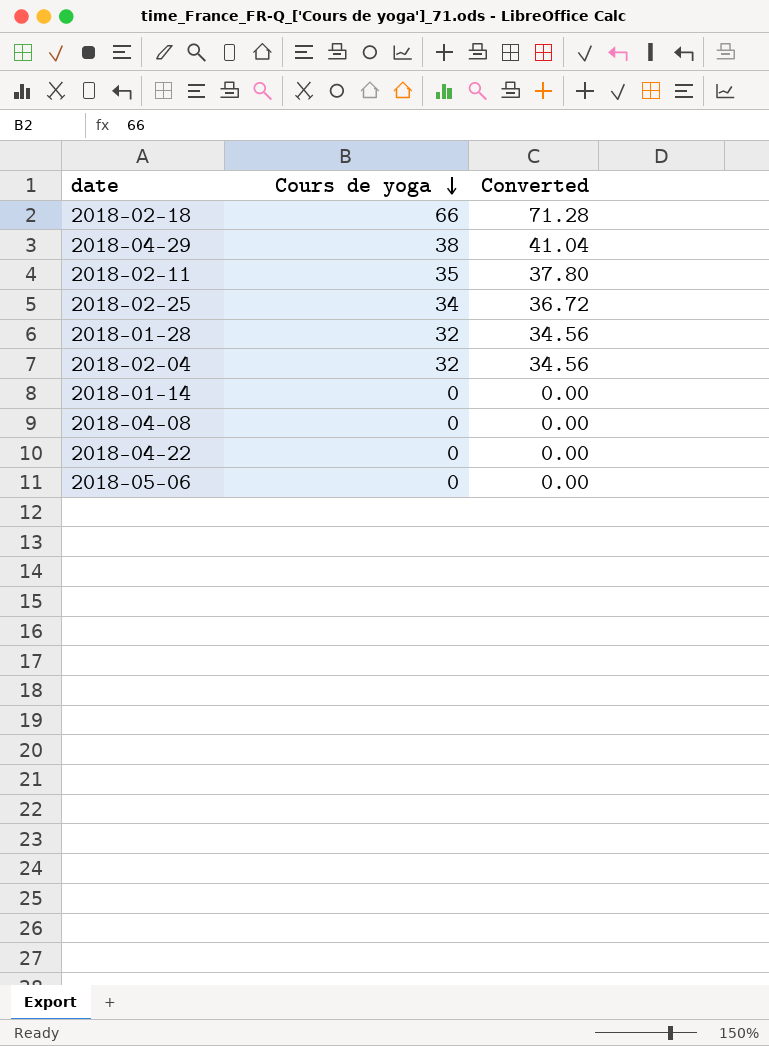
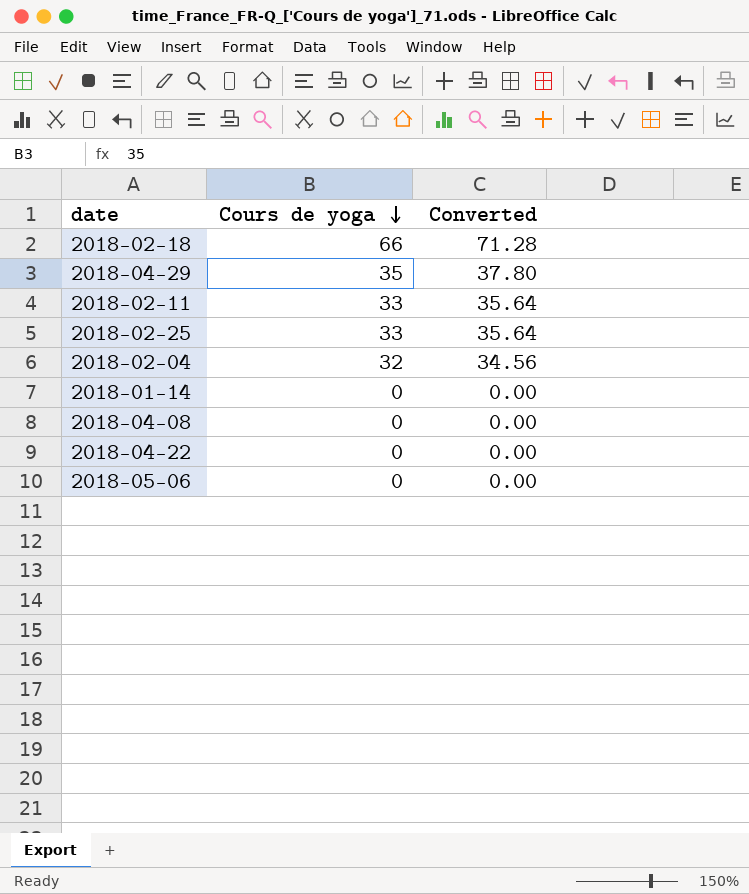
row 2018-01-28: 32 | 34.56 -> none
2018-04-29 | Cours de yoga: 38 -> 35
2018-04-29 | Converted: 41.04 -> 37.80
2018-02-11 | Cours de yoga: 35 -> 33
2018-02-11 | Converted: 37.80 -> 35.64
2018-02-25 | Cours de yoga: 34 -> 33
2018-02-25 | Converted: 36.72 -> 35.64

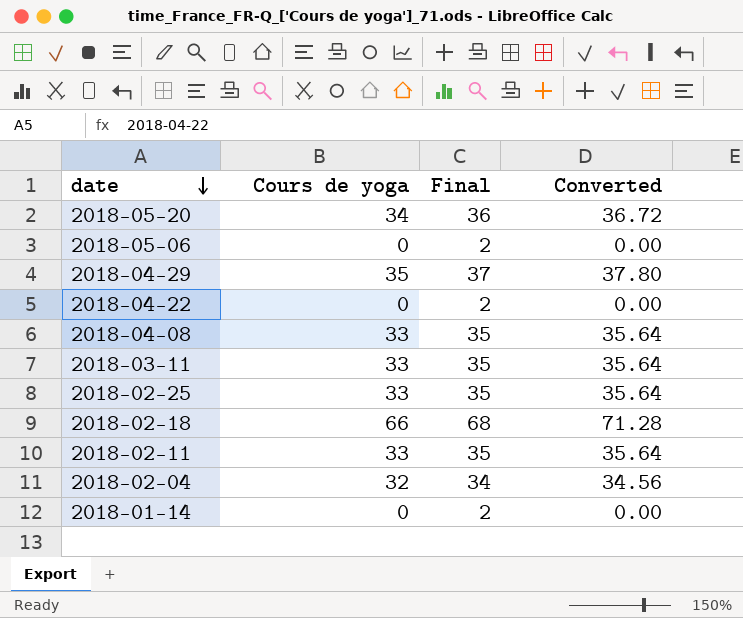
row order: Cours de yoga descending -> date descending
column Final | formula: none -> [Cours de yoga] + 2
row 2018-05-20: none -> 34 | 36 | 36.72
2018-04-08 | Cours de yoga: 0 -> 33
2018-04-08 | Converted: 0.00 -> 35.64
row 2018-03-11: none -> 33 | 35 | 35.64

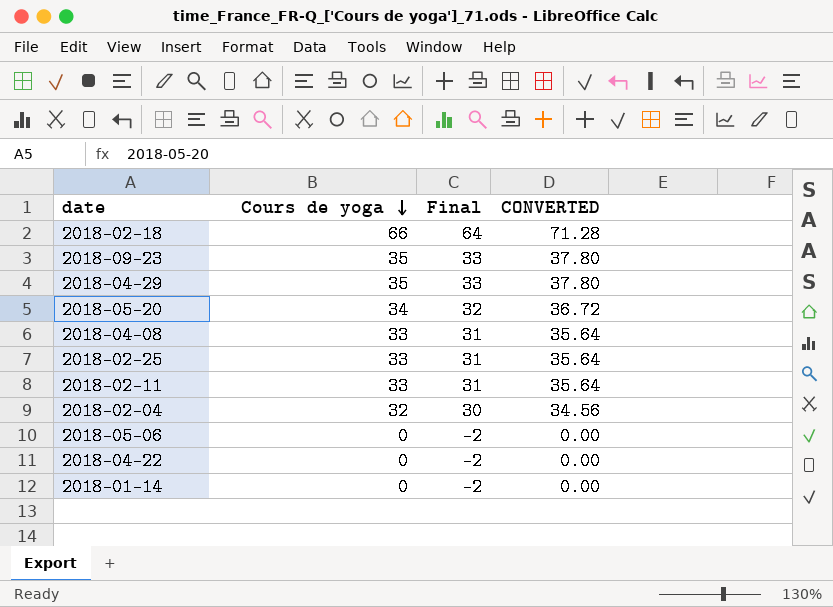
row order: date descending -> Cours de yoga descending
column Final | formula: [Cours de yoga] + 2 -> [Cours de yoga] - 2
column name: Converted -> CONVERTED
row 2018-03-11: 33 | 35 | 35.64 -> none
row 2018-09-23: none -> 35 | 33 | 37.80

